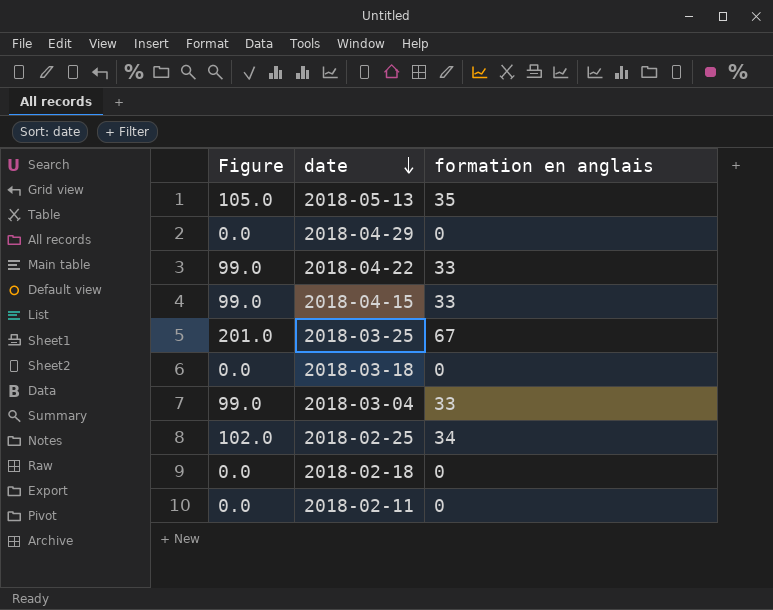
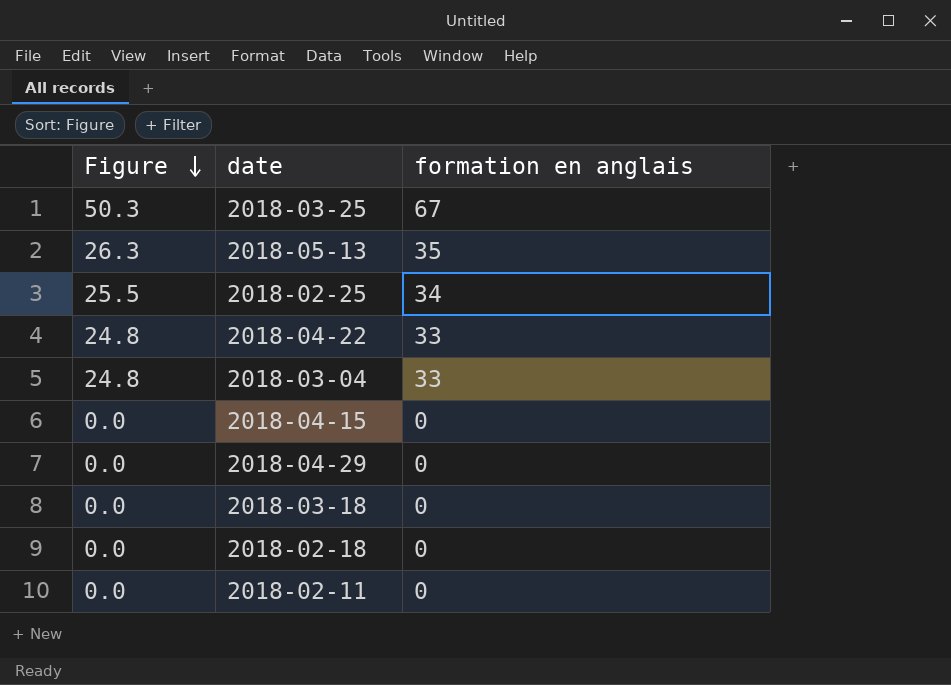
row order: date descending -> Figure descending
column Figure | formula: [formation en anglais] * 3 -> [formation en anglais] * 0.75
2018-04-15 | formation en anglais: 33 -> 0

